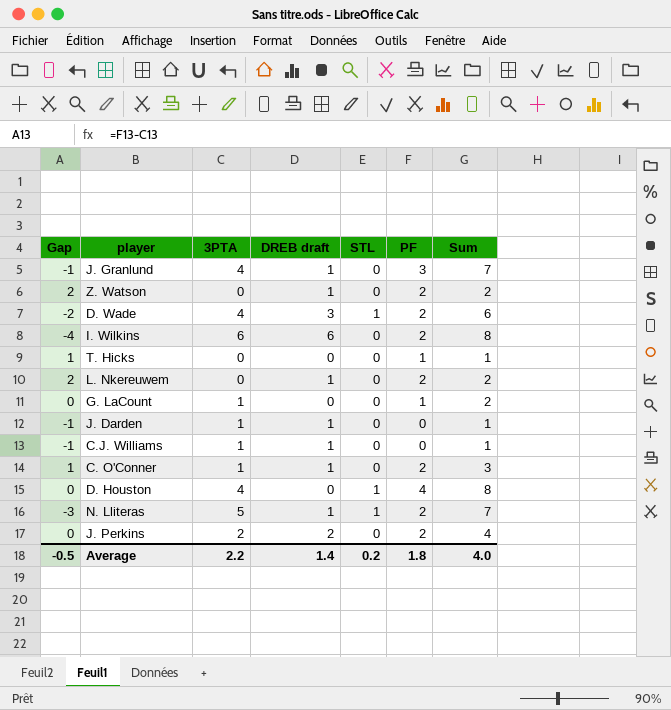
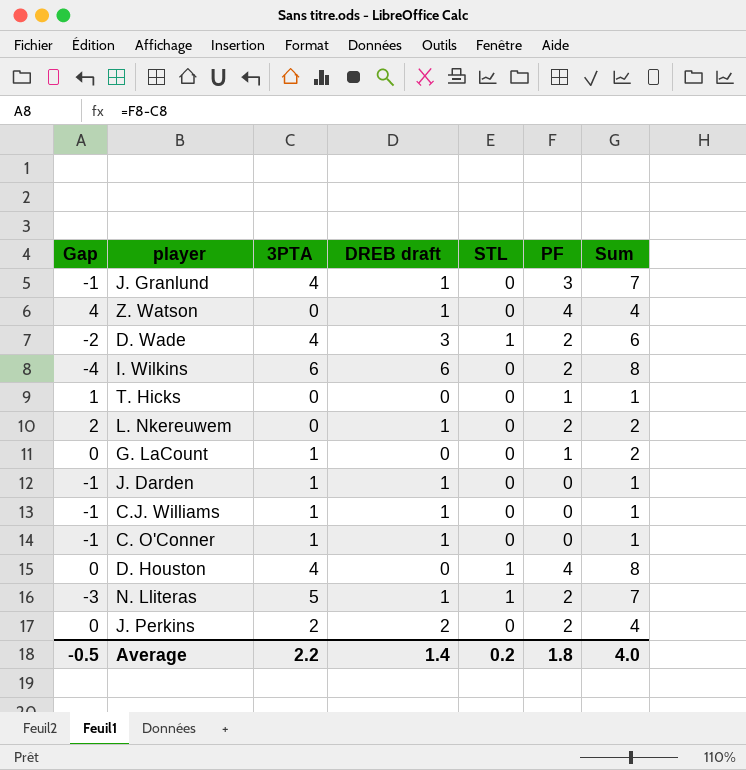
Z. Watson | Gap: 2 -> 4
Z. Watson | PF: 2 -> 4
Z. Watson | Sum: 2 -> 4
C. O'Conner | Gap: 1 -> -1
C. O'Conner | PF: 2 -> 0
C. O'Conner | Sum: 3 -> 1

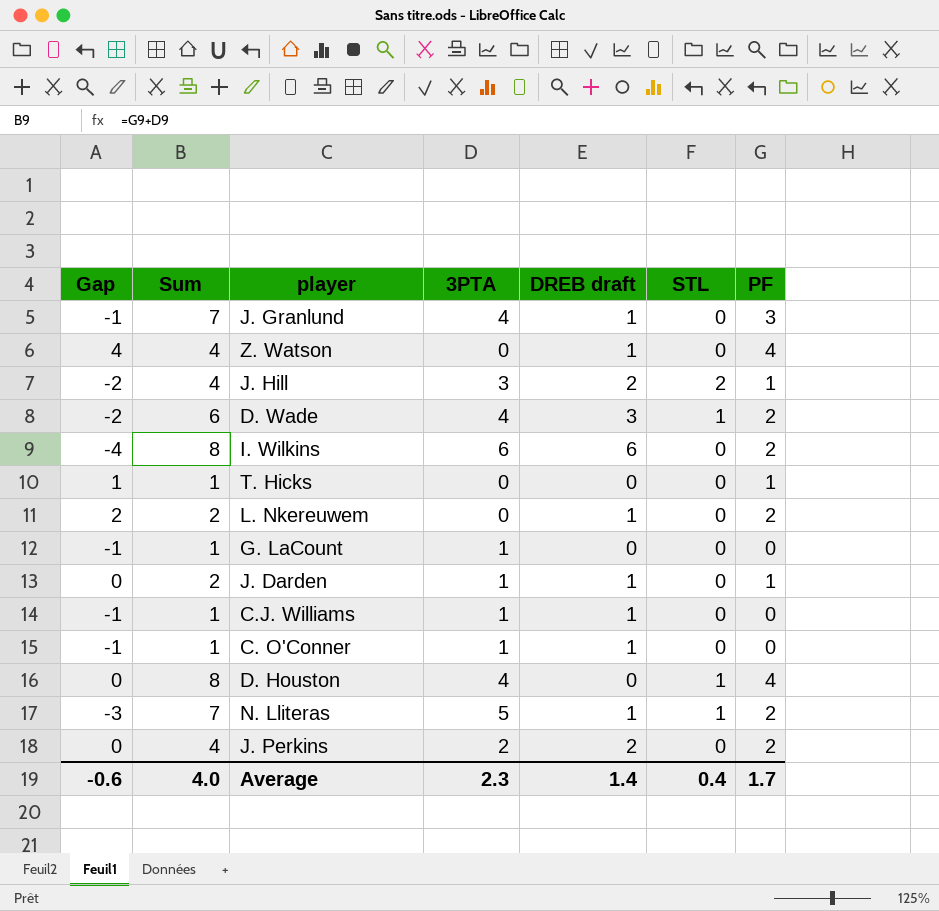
column Sum | position: 7 -> 2
row J. Hill: none -> -2 | 4 | 3 | 2 | 2 | 1
G. LaCount | Gap: 0 -> -1
G. LaCount | Sum: 2 -> 1
G. LaCount | PF: 1 -> 0
J. Darden | Gap: -1 -> 0
J. Darden | Sum: 1 -> 2
J. Darden | PF: 0 -> 1
Average | Gap: -0.5 -> -0.6
Average | 3PTA: 2.2 -> 2.3
Average | STL: 0.2 -> 0.4
Average | PF: 1.8 -> 1.7

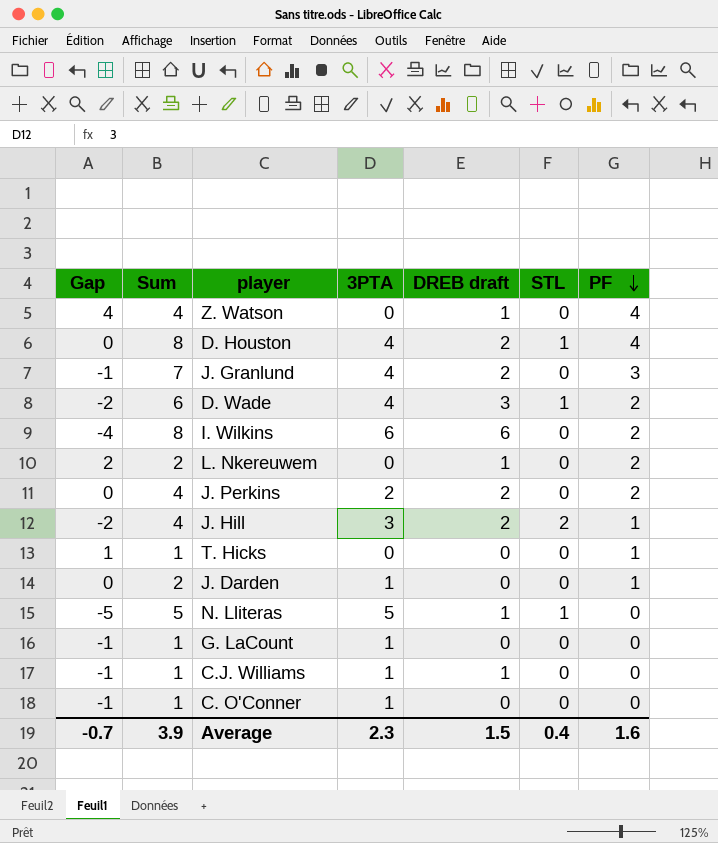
row order: none -> PF descending
D. Houston | DREB draft: 0 -> 2
J. Granlund | DREB draft: 1 -> 2
J. Darden | DREB draft: 1 -> 0
N. Lliteras | Gap: -3 -> -5
N. Lliteras | Sum: 7 -> 5
N. Lliteras | PF: 2 -> 0
C. O'Conner | DREB draft: 1 -> 0
Average | Gap: -0.6 -> -0.7
Average | Sum: 4.0 -> 3.9
Average | DREB draft: 1.4 -> 1.5
Average | PF: 1.7 -> 1.6

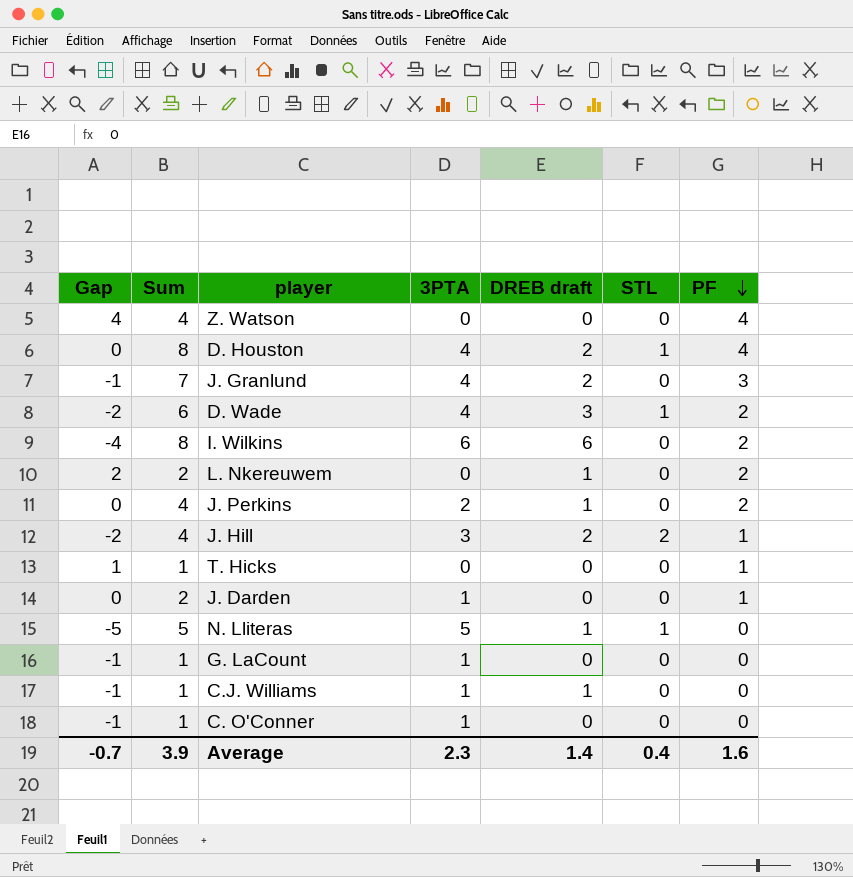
Z. Watson | DREB draft: 1 -> 0
J. Perkins | DREB draft: 2 -> 1
Average | DREB draft: 1.5 -> 1.4

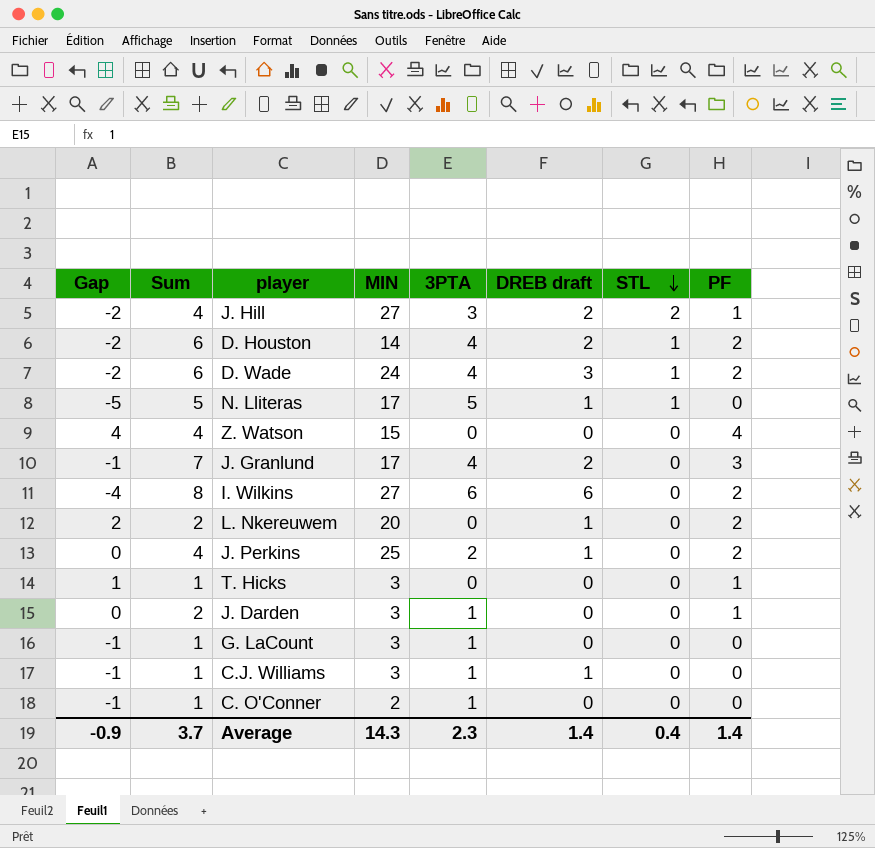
row order: PF descending -> STL descending
column MIN | position: none -> 4
D. Houston | Gap: 0 -> -2
D. Houston | Sum: 8 -> 6
D. Houston | PF: 4 -> 2
Average | Gap: -0.7 -> -0.9
Average | Sum: 3.9 -> 3.7
Average | PF: 1.6 -> 1.4

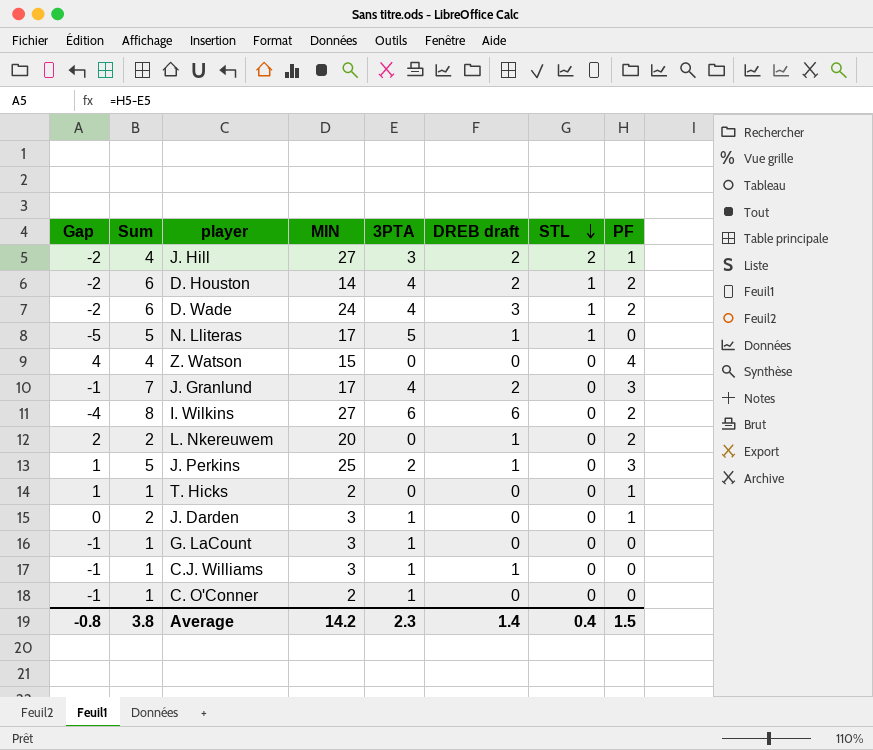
J. Perkins | Gap: 0 -> 1
J. Perkins | Sum: 4 -> 5
J. Perkins | PF: 2 -> 3
T. Hicks | MIN: 3 -> 2
Average | Gap: -0.9 -> -0.8
Average | Sum: 3.7 -> 3.8
Average | MIN: 14.3 -> 14.2
Average | PF: 1.4 -> 1.5

